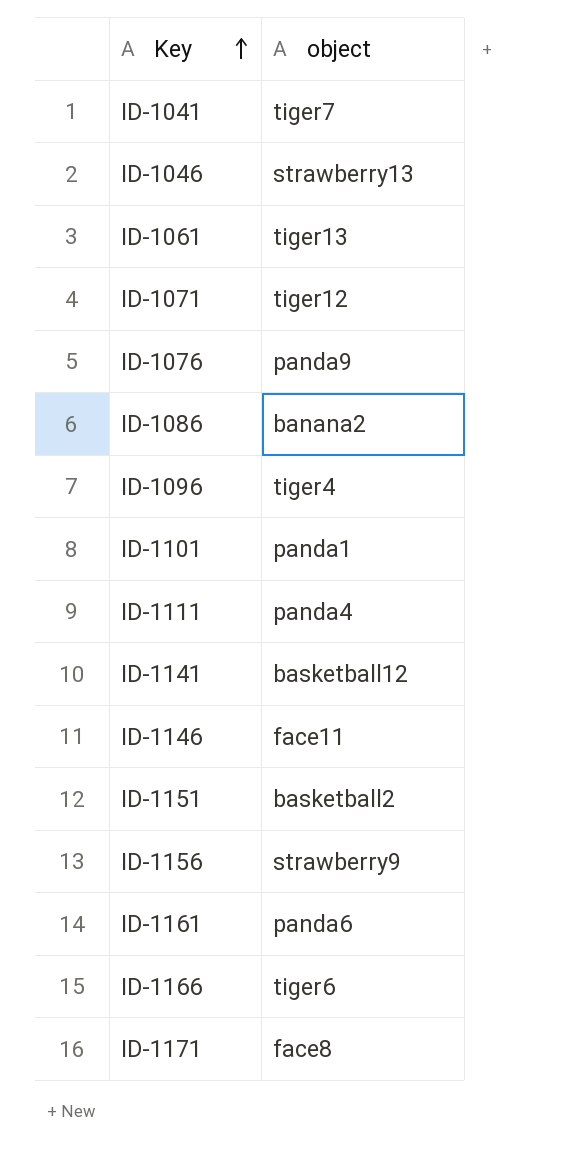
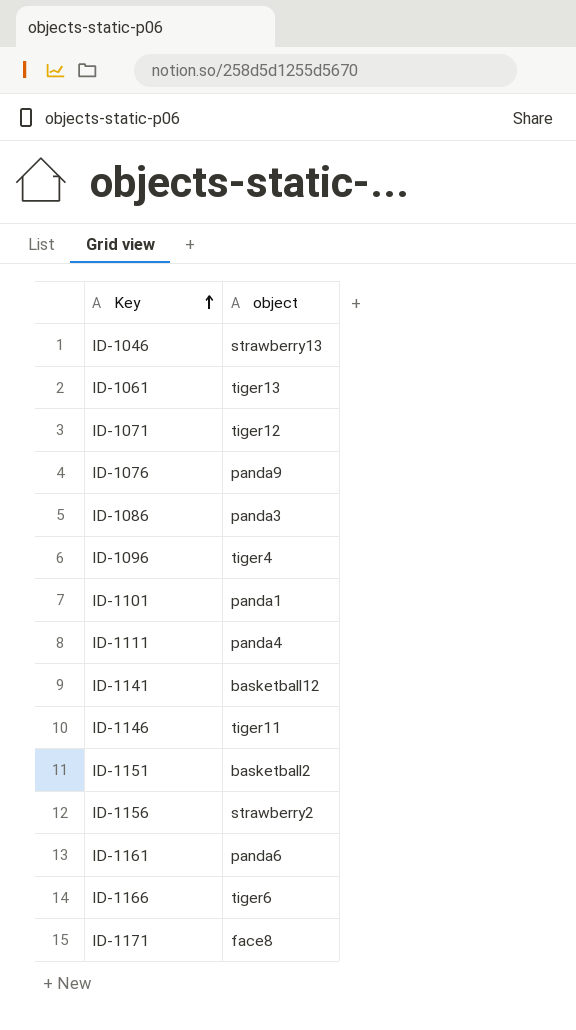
row ID-1041: tiger7 -> none
ID-1086 | object: banana2 -> panda3
ID-1146 | object: face11 -> tiger11
ID-1156 | object: strawberry9 -> strawberry2

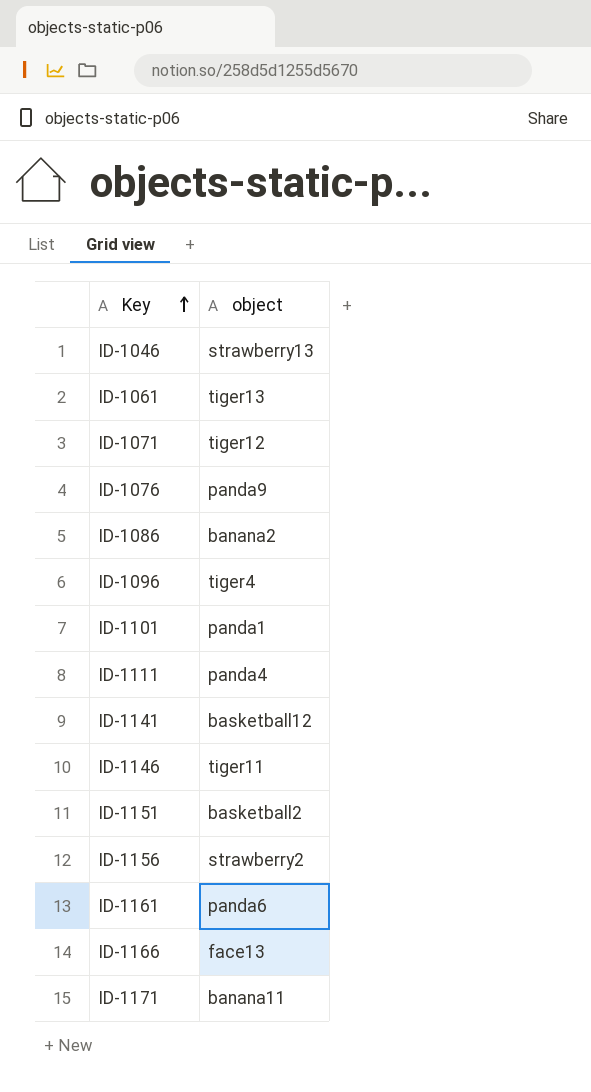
ID-1086 | object: panda3 -> banana2
ID-1166 | object: tiger6 -> face13
ID-1171 | object: face8 -> banana11

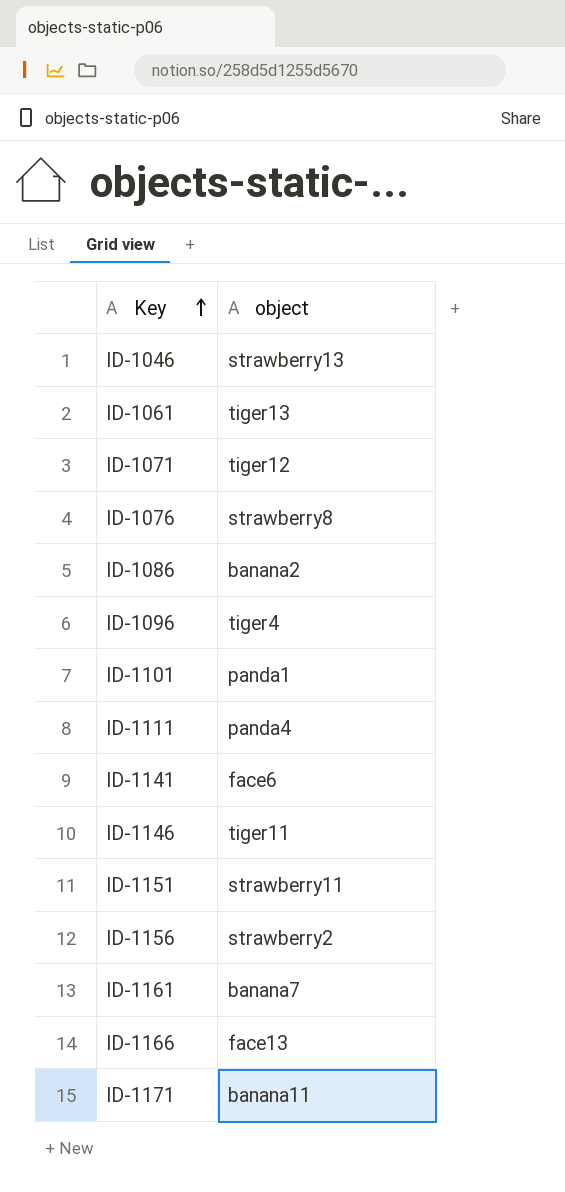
ID-1076 | object: panda9 -> strawberry8
ID-1141 | object: basketball12 -> face6
ID-1151 | object: basketball2 -> strawberry11
ID-1161 | object: panda6 -> banana7

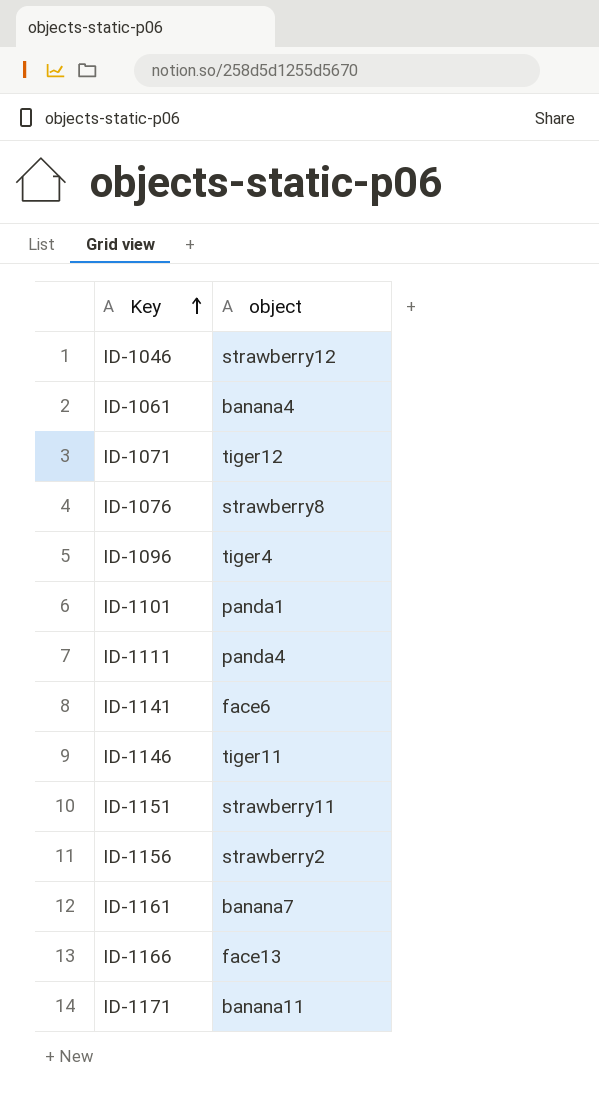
row ID-1086: banana2 -> none
ID-1046 | object: strawberry13 -> strawberry12
ID-1061 | object: tiger13 -> banana4

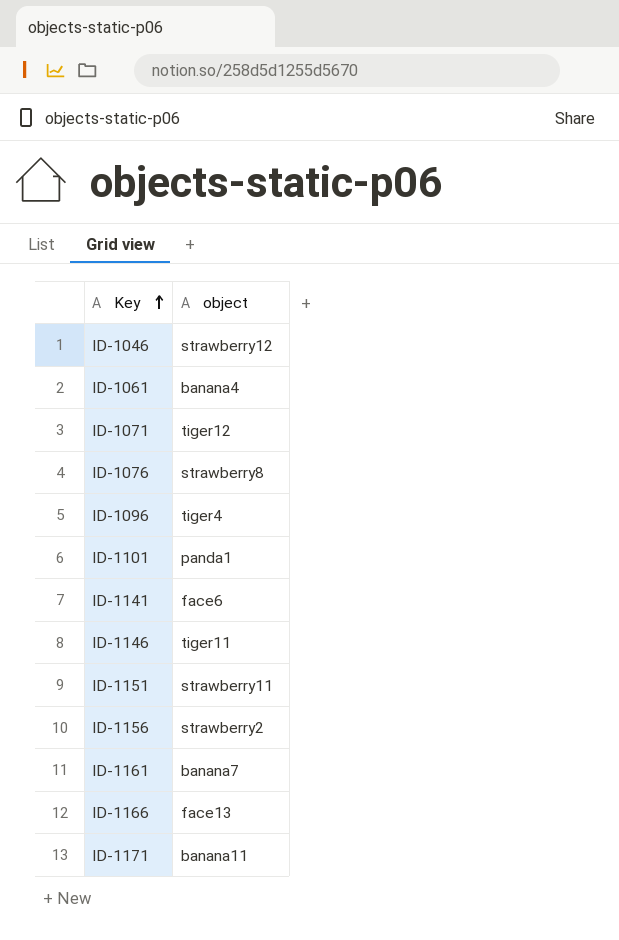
row ID-1111: panda4 -> none

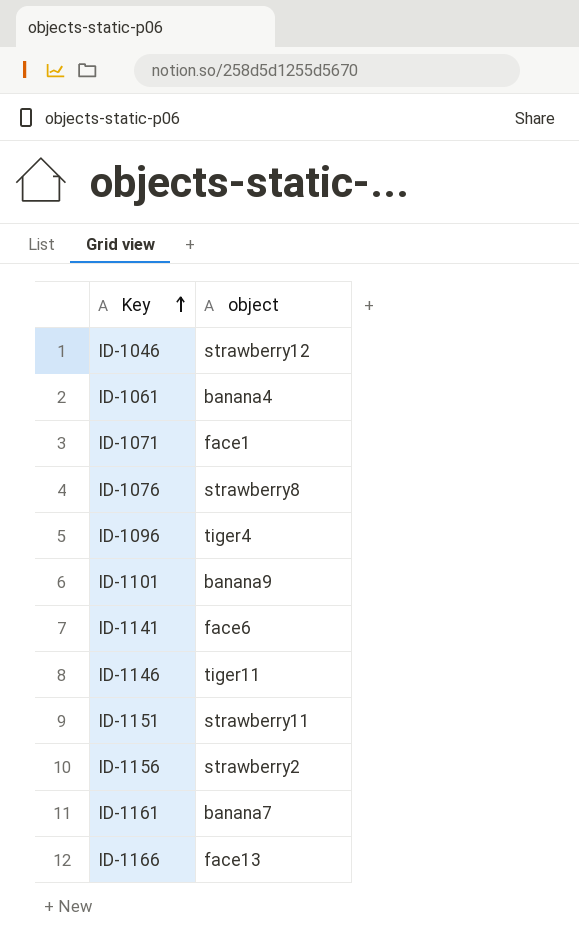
row ID-1171: banana11 -> none
ID-1071 | object: tiger12 -> face1
ID-1101 | object: panda1 -> banana9

